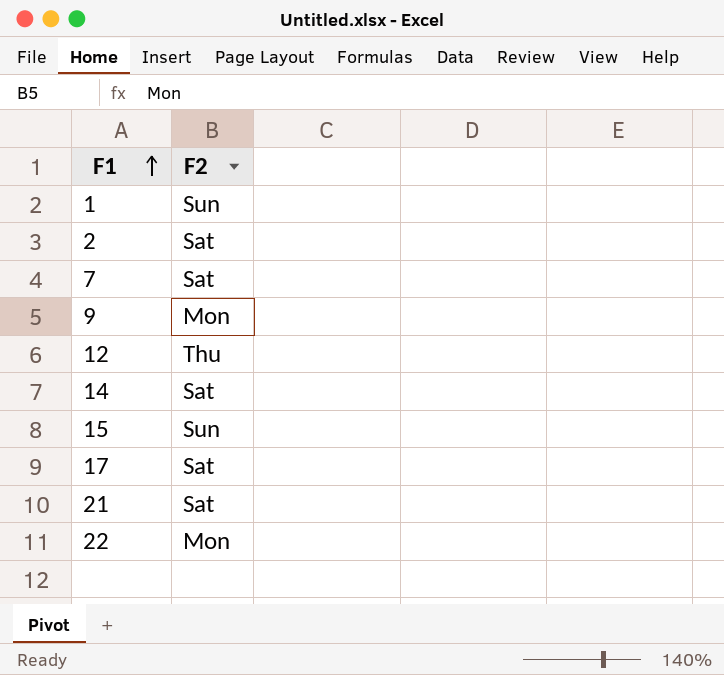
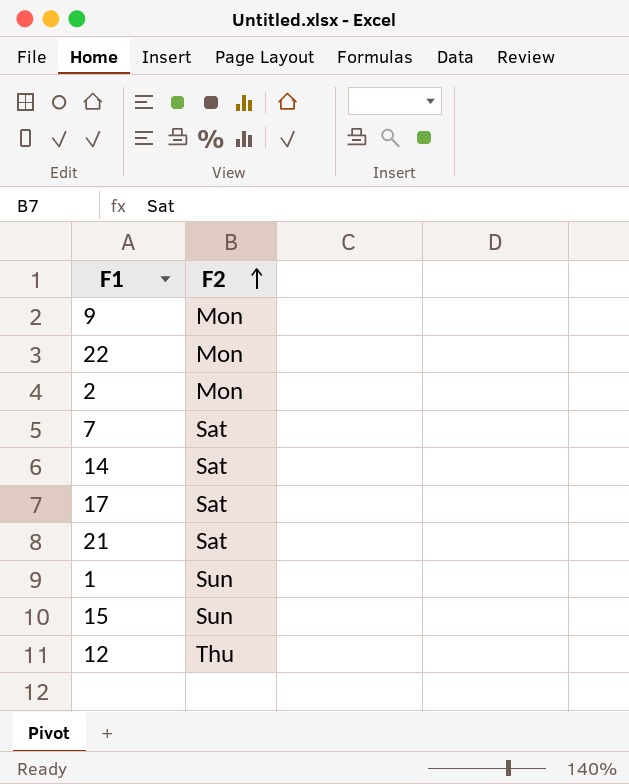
row order: F1 ascending -> F2 ascending
2 | F2: Sat -> Mon

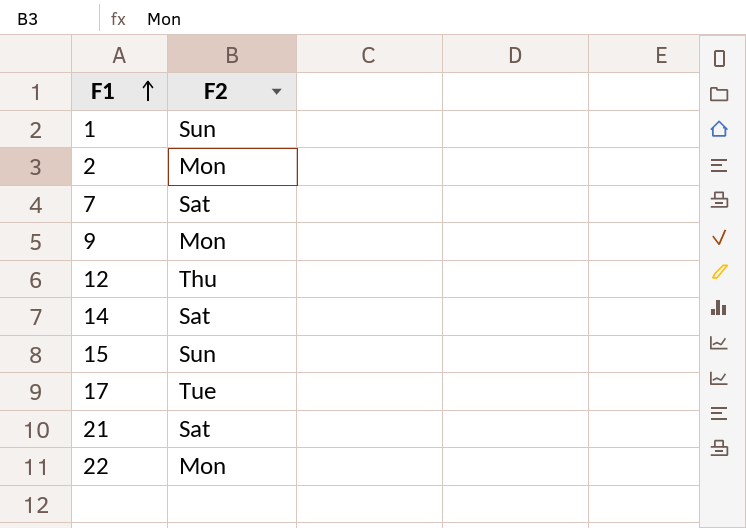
row order: F2 ascending -> F1 ascending
17 | F2: Sat -> Tue

